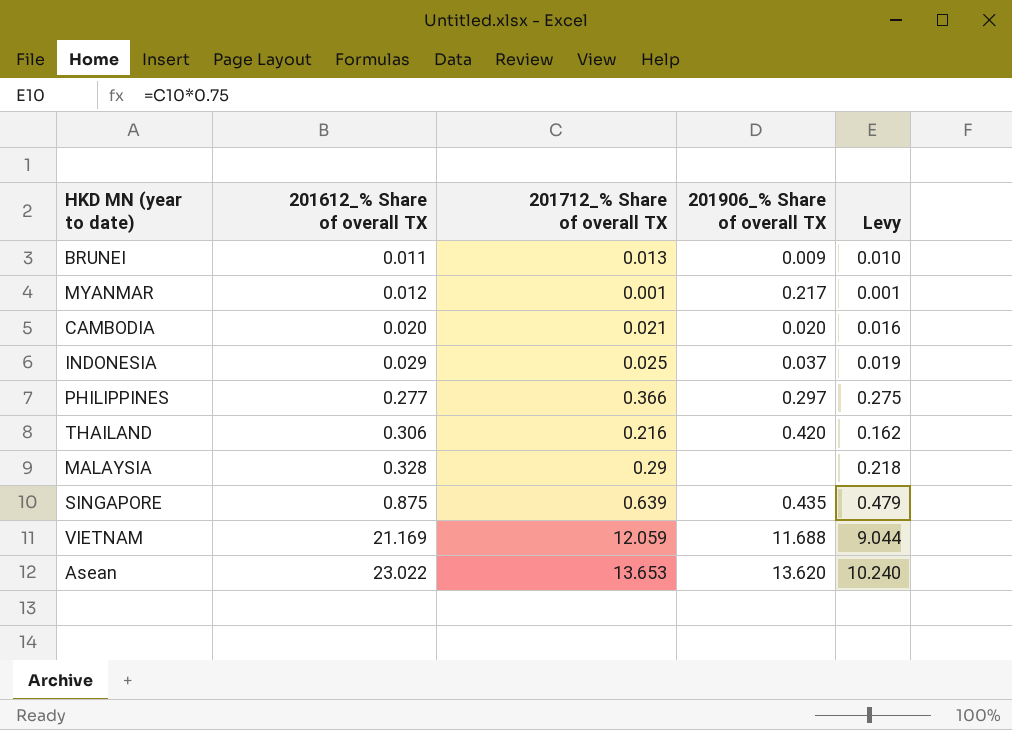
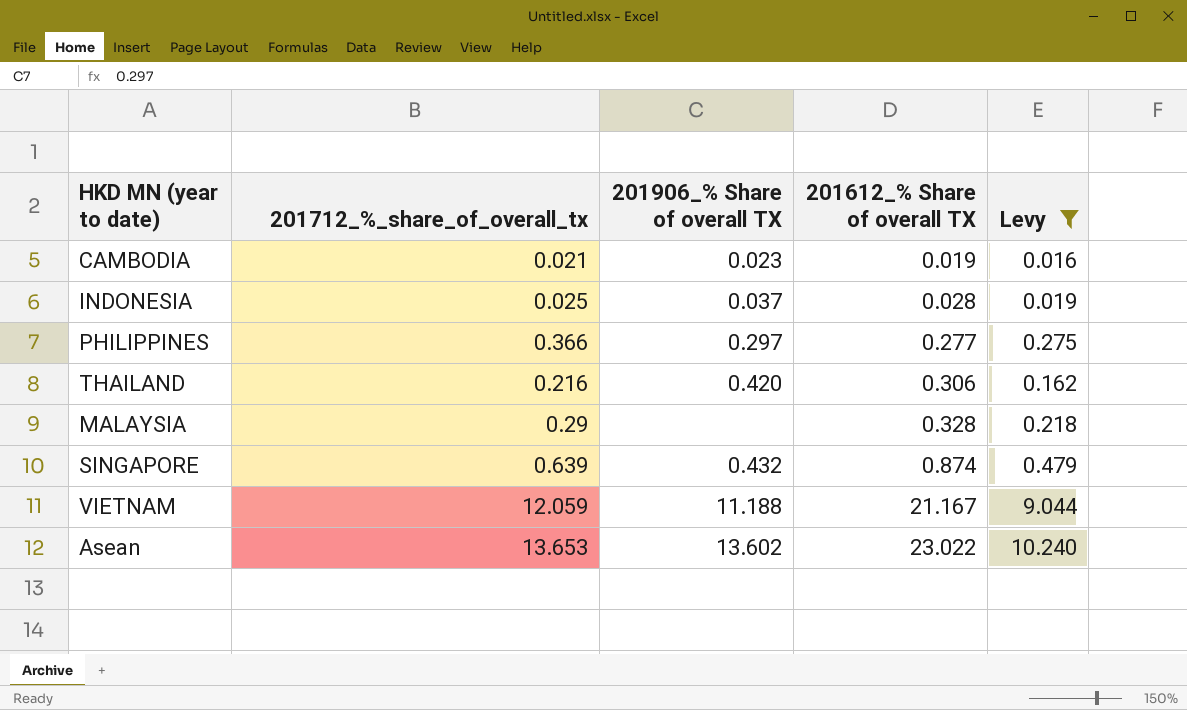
filter: none -> Levy >= 0.016
column name: 201712_% Share of overall TX -> 201712_%_share_of_overall_tx
column 201612_% Share of overall TX | position: 2 -> 4
CAMBODIA | 201906_% Share of overall TX: 0.020 -> 0.023
CAMBODIA | 201612_% Share of overall TX: 0.020 -> 0.019
INDONESIA | 201612_% Share of overall TX: 0.029 -> 0.028
SINGAPORE | 201906_% Share of overall TX: 0.435 -> 0.432
SINGAPORE | 201612_% Share of overall TX: 0.875 -> 0.874
VIETNAM | 201906_% Share of overall TX: 11.688 -> 11.188
VIETNAM | 201612_% Share of overall TX: 21.169 -> 21.167
Asean | 201906_% Share of overall TX: 13.620 -> 13.602

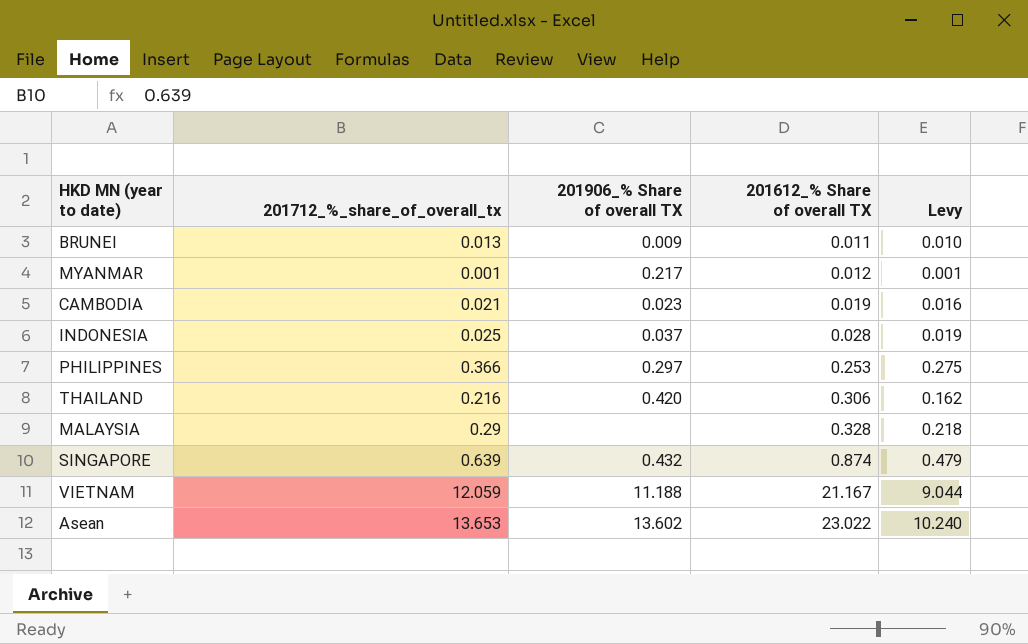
filter: Levy >= 0.016 -> none
PHILIPPINES | 201612_% Share of overall TX: 0.277 -> 0.253

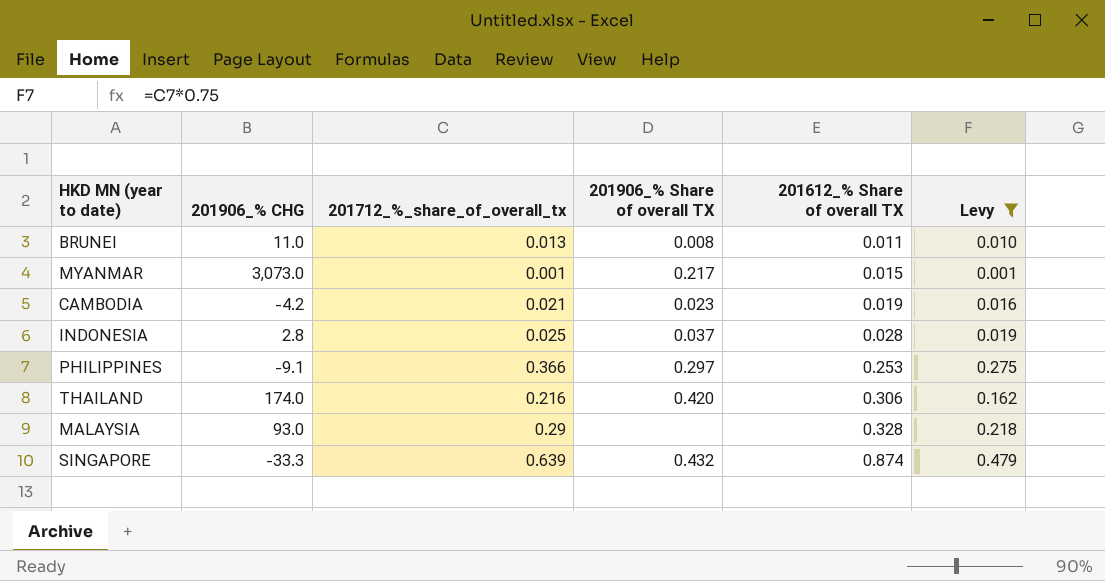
filter: none -> Levy <= 0.479
column 201906_% CHG | position: none -> 2
BRUNEI | 201906_% Share of overall TX: 0.009 -> 0.008
MYANMAR | 201612_% Share of overall TX: 0.012 -> 0.015

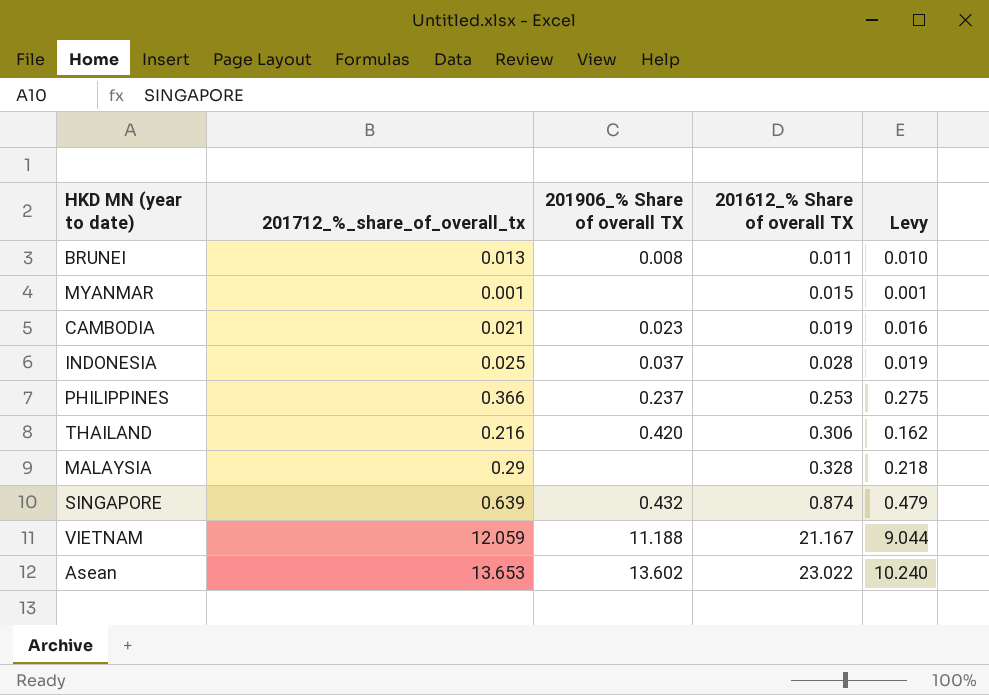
filter: Levy <= 0.479 -> none
column 201906_% CHG | position: 2 -> none
MYANMAR | 201906_% Share of overall TX: 0.217 -> none
PHILIPPINES | 201906_% Share of overall TX: 0.297 -> 0.237

